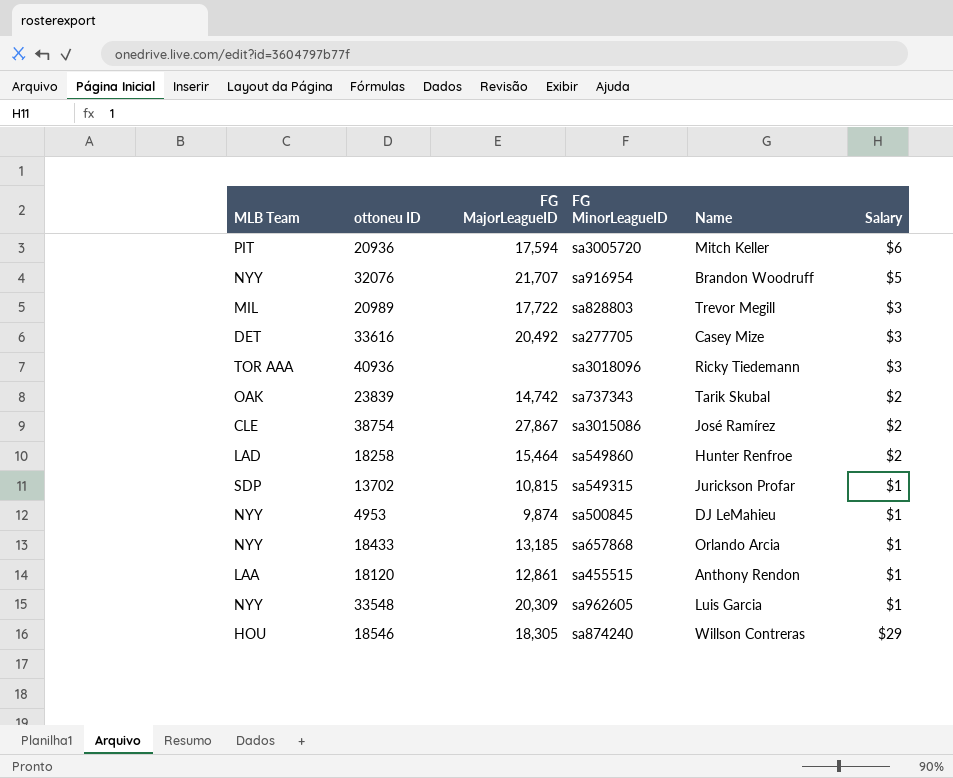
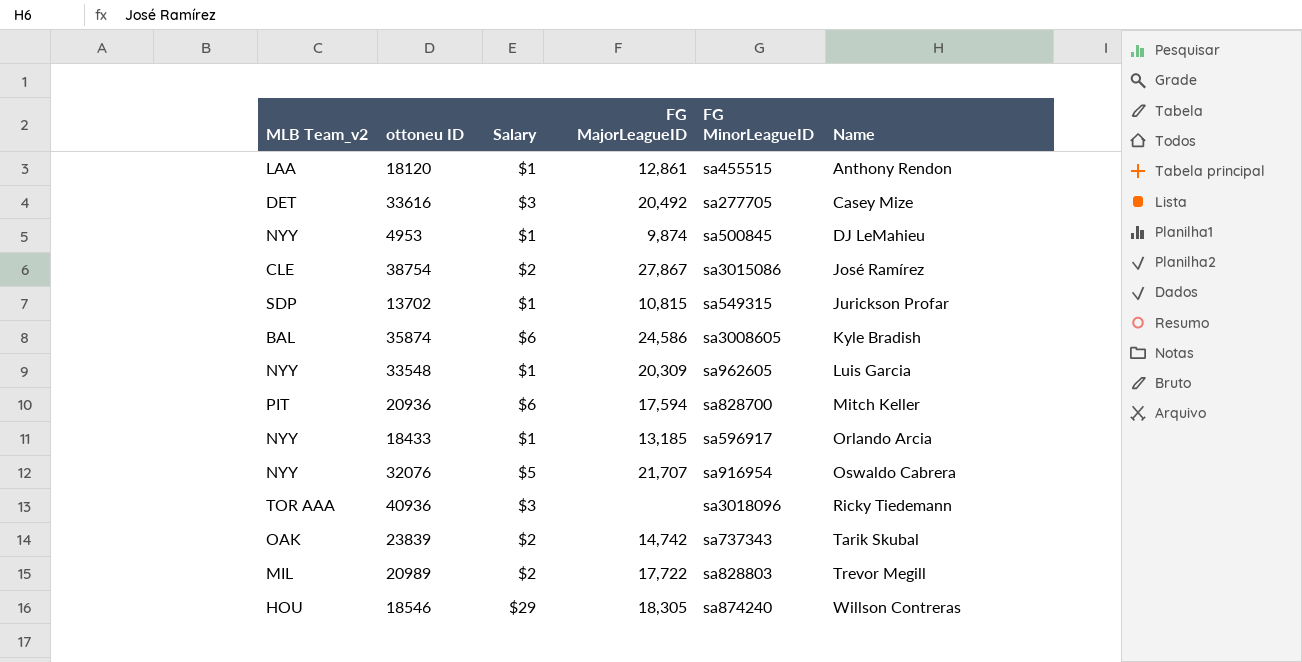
row order: none -> Name ascending
column name: MLB Team -> MLB Team_v2
column Salary | position: 6 -> 3
row 18258: LAD | 15,464 | sa549860 | Hunter Renfroe | $2 -> none
row 35874: none -> BAL | $6 | 24,586 | sa3008605 | Kyle Bradish
20936 | FG MinorLeagueID: sa3005720 -> sa828700
18433 | FG MinorLeagueID: sa657868 -> sa596917
32076 | Name: Brandon Woodruff -> Oswaldo Cabrera
20989 | Salary: $3 -> $2

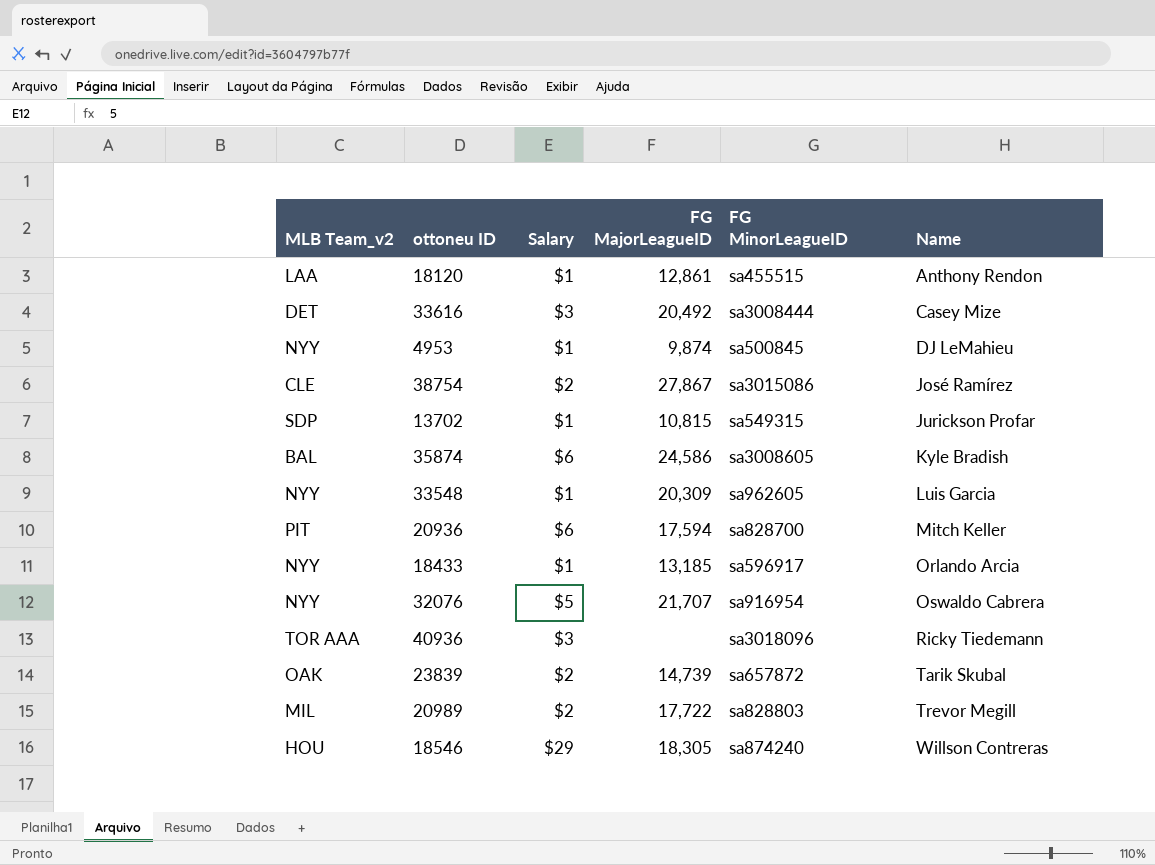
33616 | FG MinorLeagueID: sa277705 -> sa3008444
23839 | FG MajorLeagueID: 14,742 -> 14,739
23839 | FG MinorLeagueID: sa737343 -> sa657872

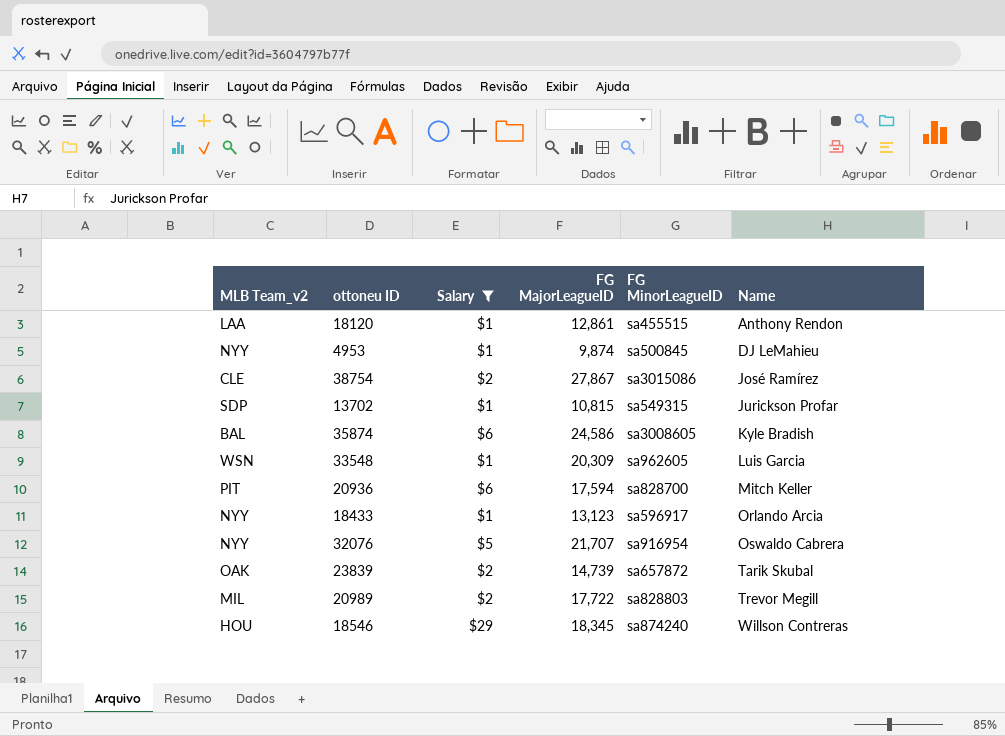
filter: none -> Salary != $3
33548 | MLB Team_v2: NYY -> WSN
18433 | FG MajorLeagueID: 13,185 -> 13,123
18546 | FG MajorLeagueID: 18,305 -> 18,345

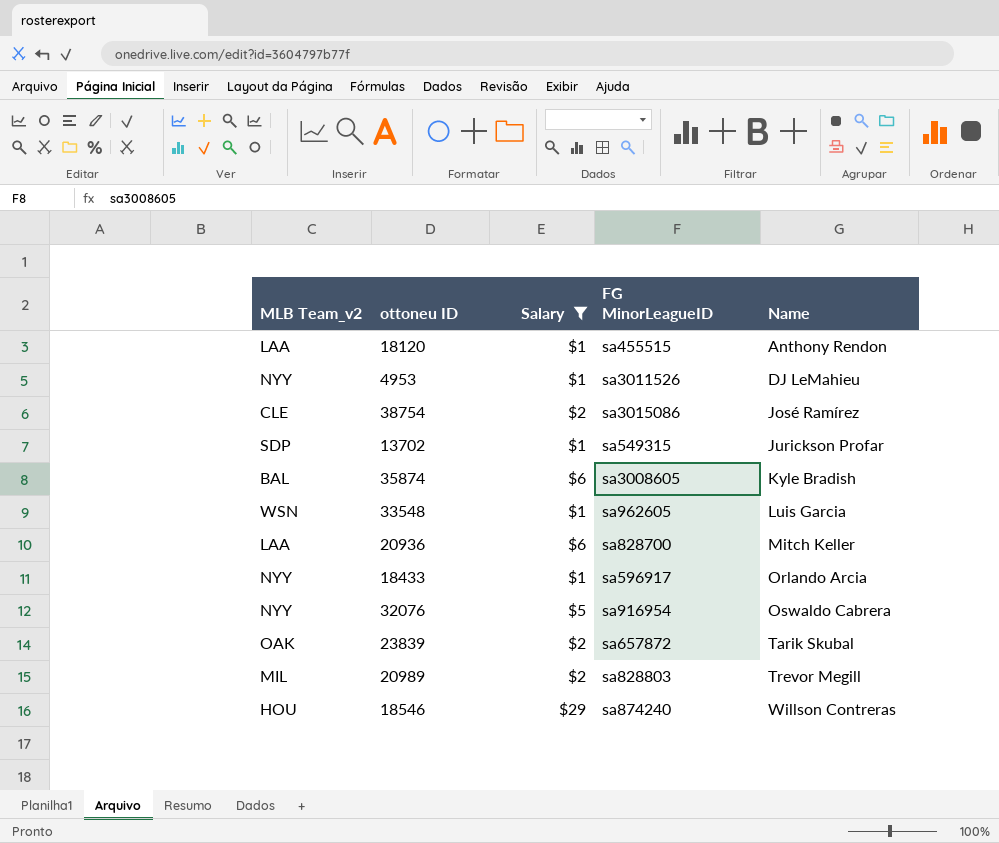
column FG MajorLeagueID | position: 4 -> none
4953 | FG MinorLeagueID: sa500845 -> sa3011526
20936 | MLB Team_v2: PIT -> LAA

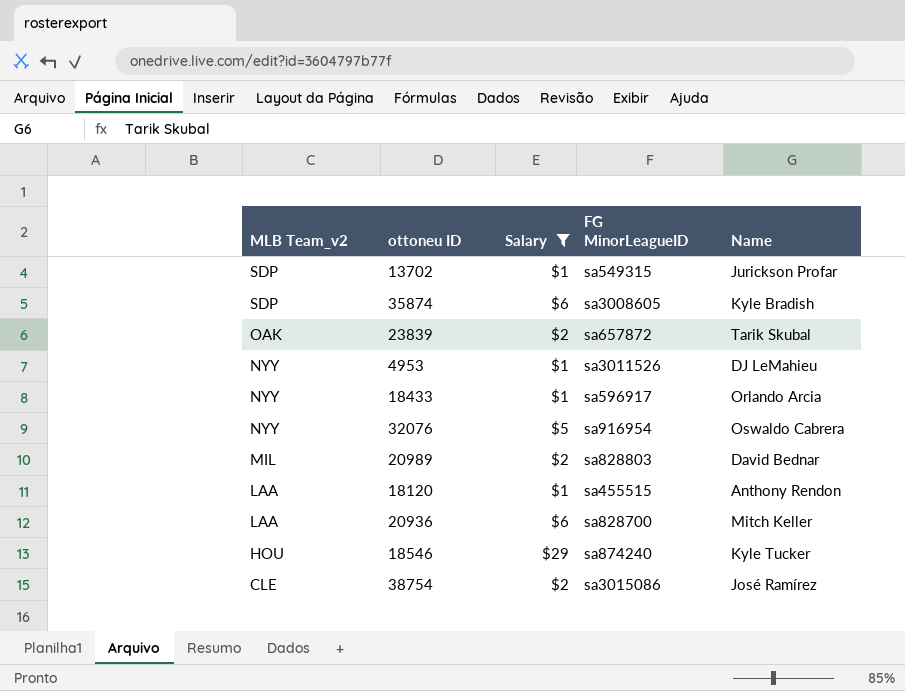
row order: Name ascending -> MLB Team_v2 descending
row 33548: WSN | $1 | sa962605 | Luis Garcia -> none
35874 | MLB Team_v2: BAL -> SDP
20989 | Name: Trevor Megill -> David Bednar
18546 | Name: Willson Contreras -> Kyle Tucker

